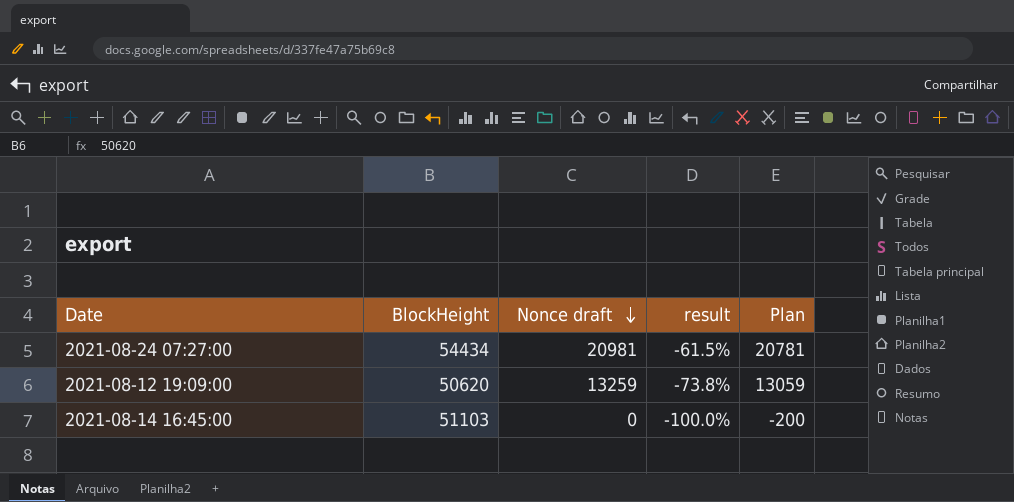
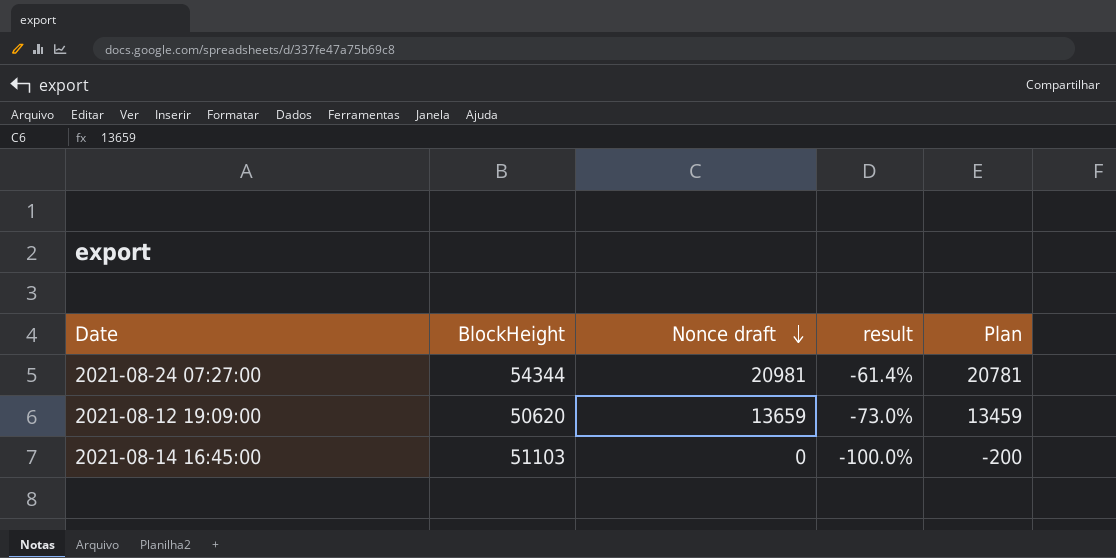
2021-08-24 07:27:00 | BlockHeight: 54434 -> 54344
2021-08-24 07:27:00 | result: -61.5% -> -61.4%
2021-08-12 19:09:00 | Nonce draft: 13259 -> 13659
2021-08-12 19:09:00 | result: -73.8% -> -73.0%
2021-08-12 19:09:00 | Plan: 13059 -> 13459

